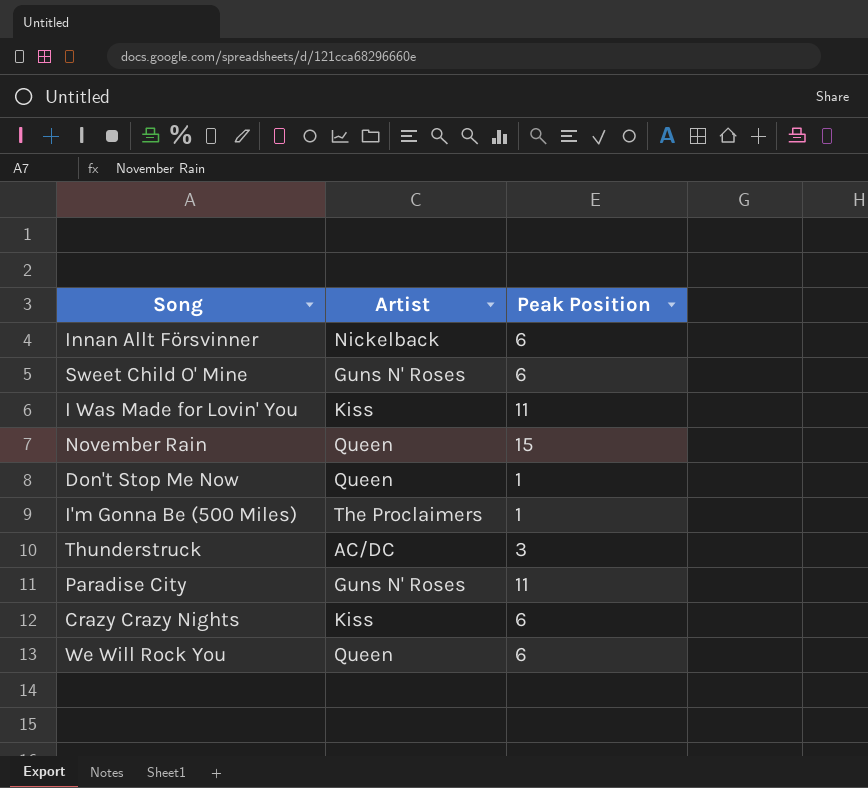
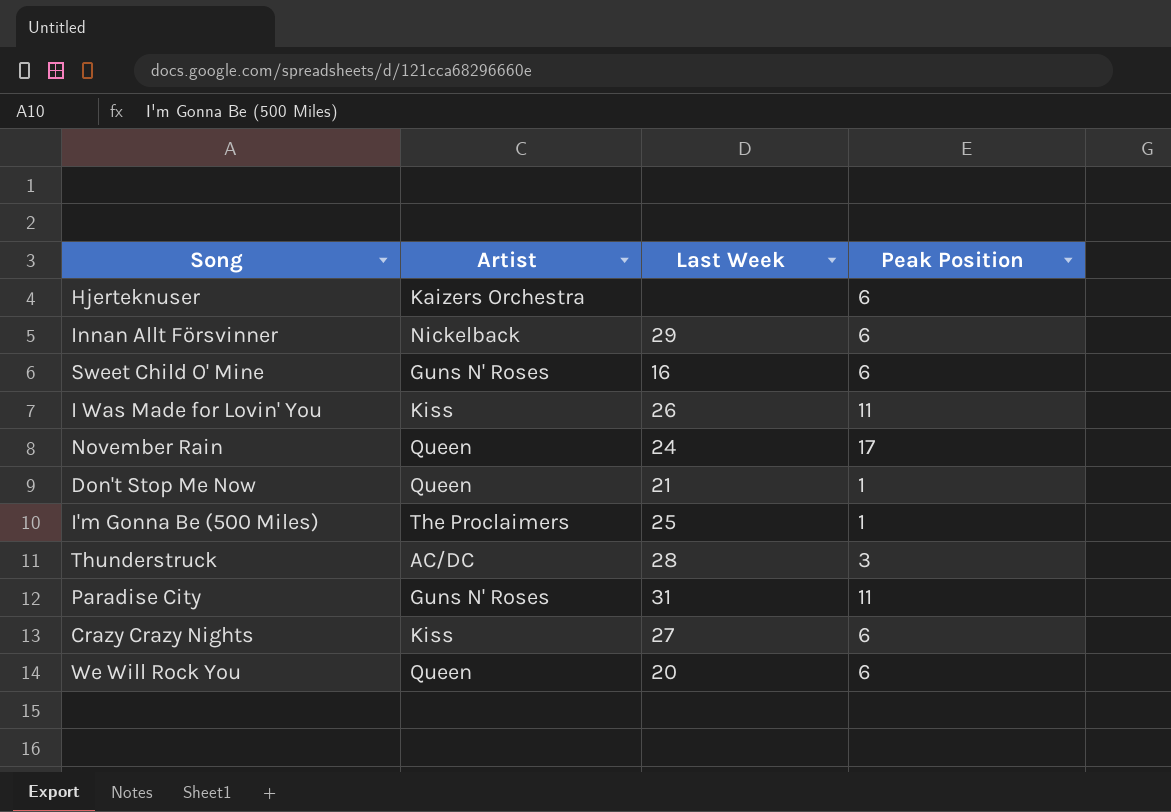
column Last Week | position: none -> 3
row Hjerteknuser: none -> Kaizers Orchestra | none | 6
November Rain | Peak Position: 15 -> 17

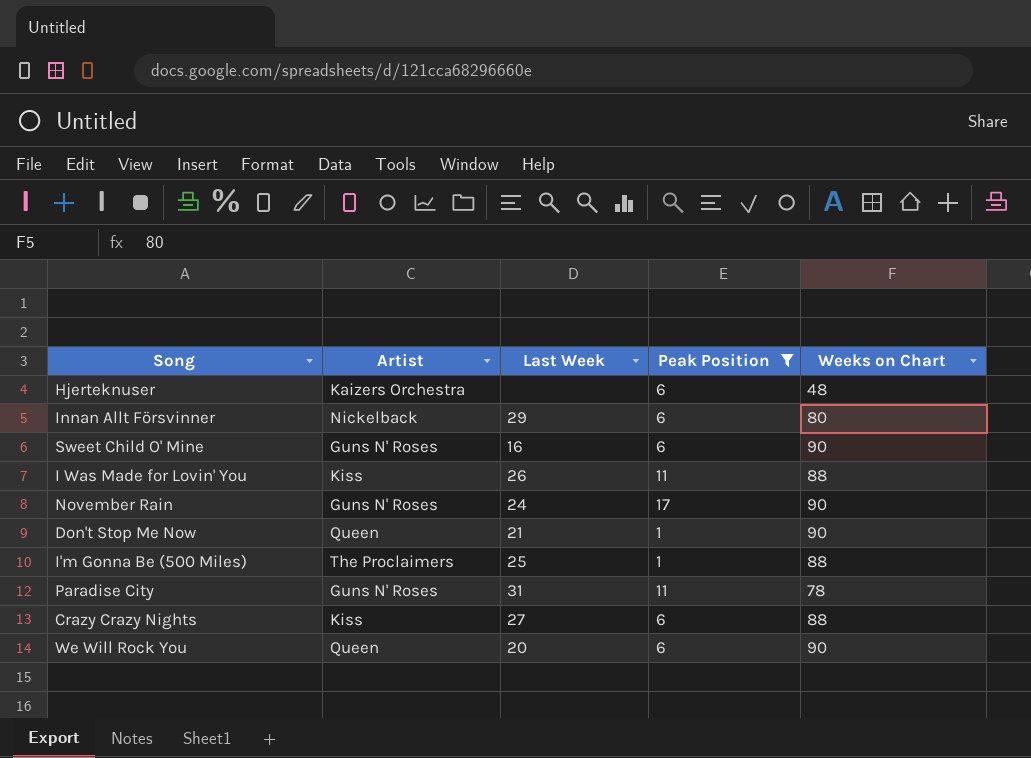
filter: none -> Peak Position != 3
column Weeks on Chart | position: none -> 5
November Rain | Artist: Queen -> Guns N' Roses

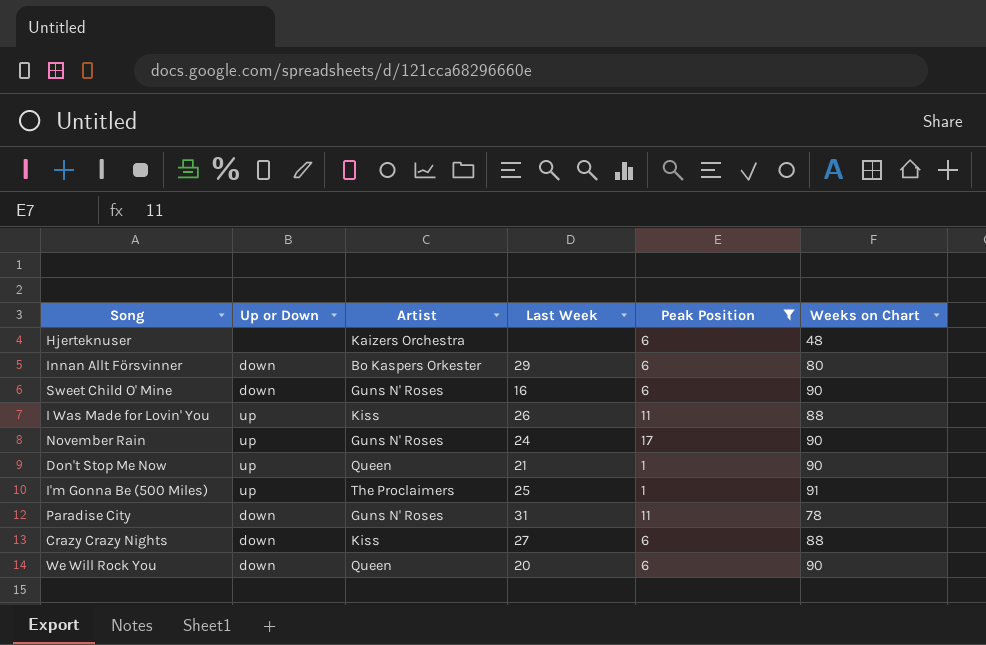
column Up or Down | position: none -> 2
Innan Allt Försvinner | Artist: Nickelback -> Bo Kaspers Orkester
I'm Gonna Be (500 Miles) | Weeks on Chart: 88 -> 91

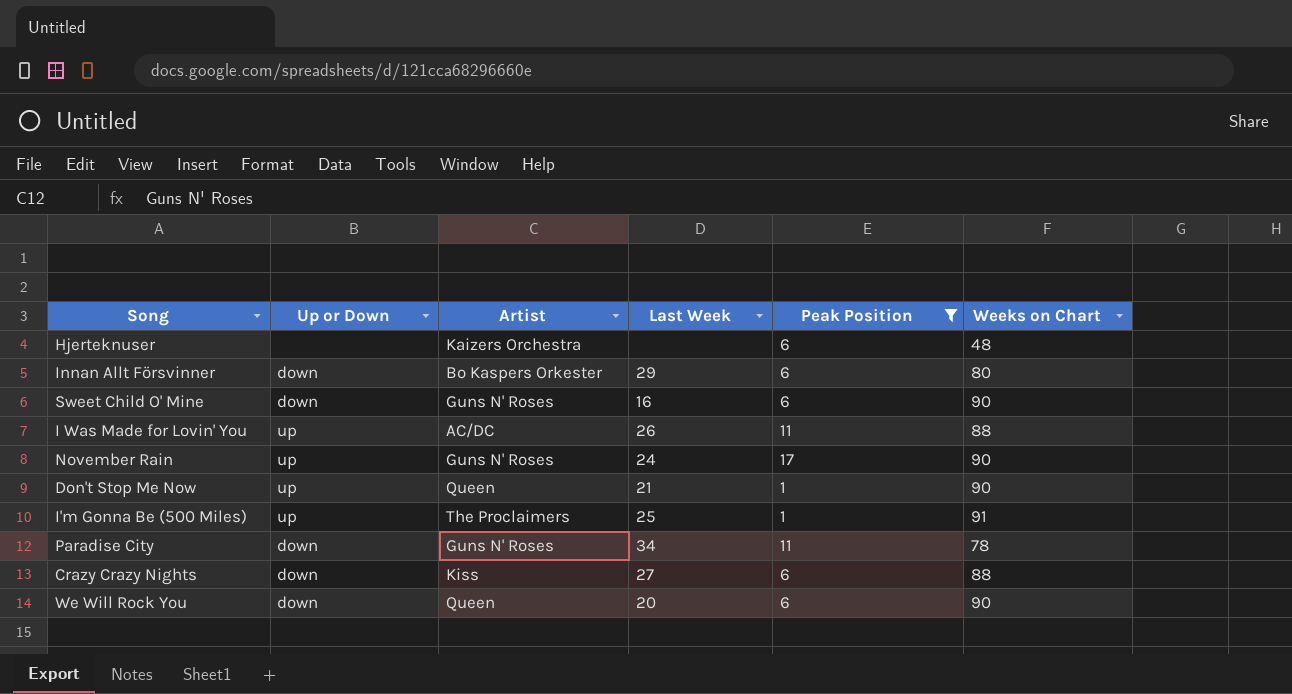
I Was Made for Lovin' You | Artist: Kiss -> AC/DC
Paradise City | Last Week: 31 -> 34

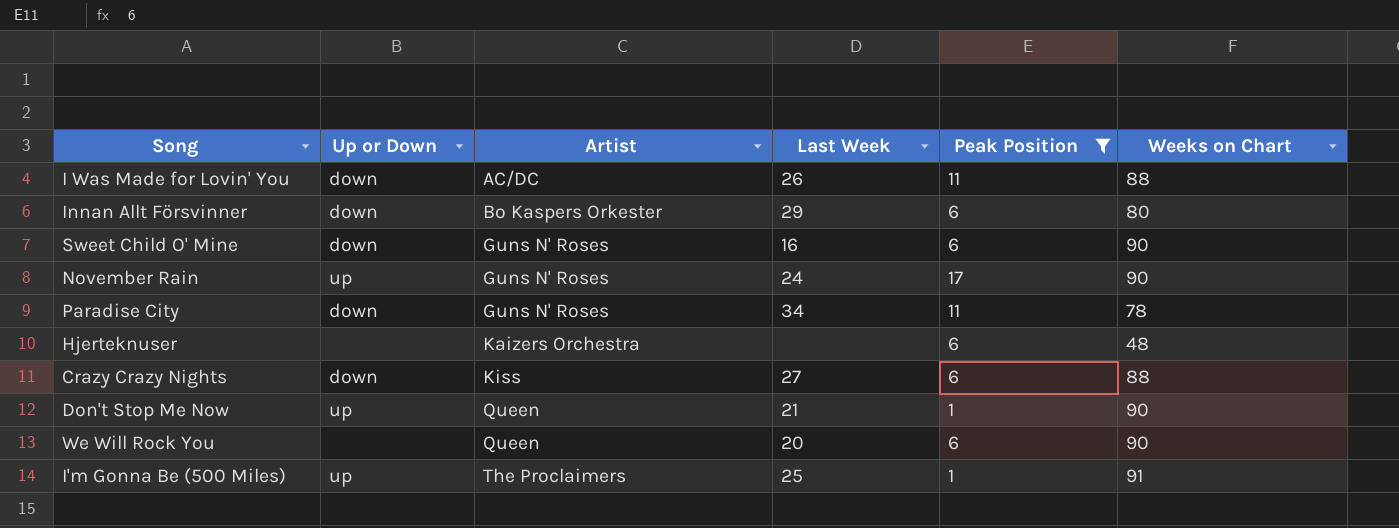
row order: none -> Artist ascending
I Was Made for Lovin' You | Up or Down: up -> down
We Will Rock You | Up or Down: down -> none

